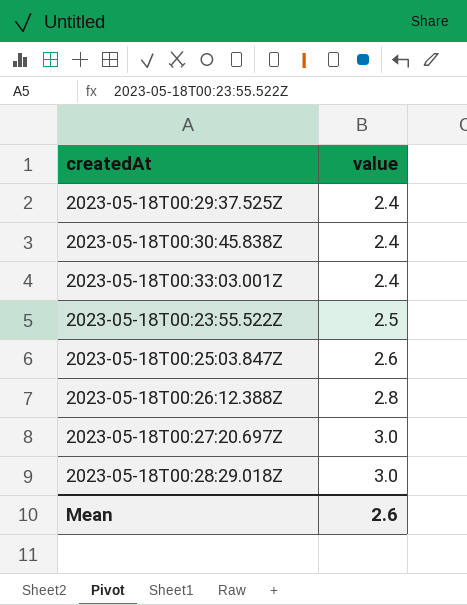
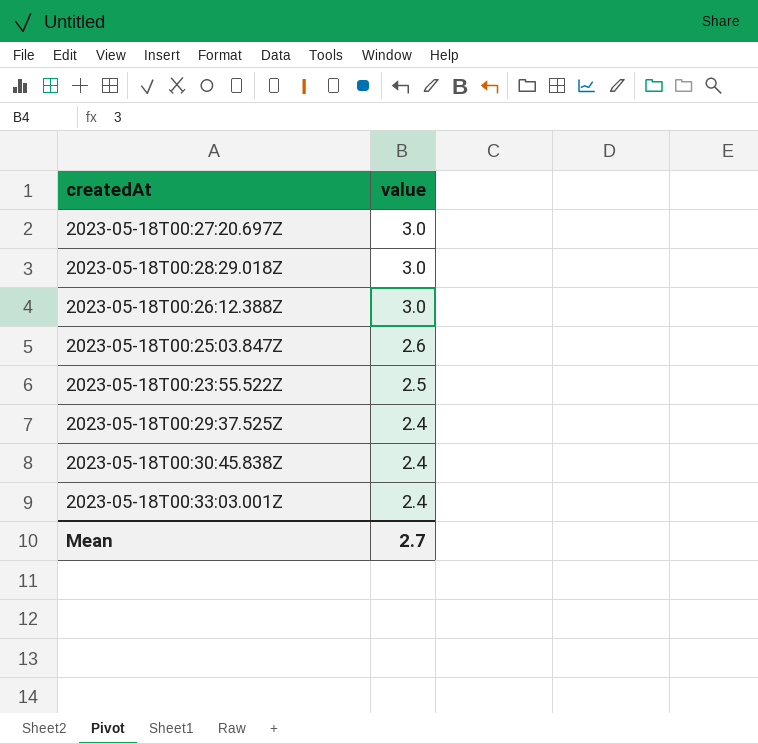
row order: value ascending -> value descending
2023-05-18T00:26:12.388Z | value: 2.8 -> 3.0
Mean | value: 2.6 -> 2.7

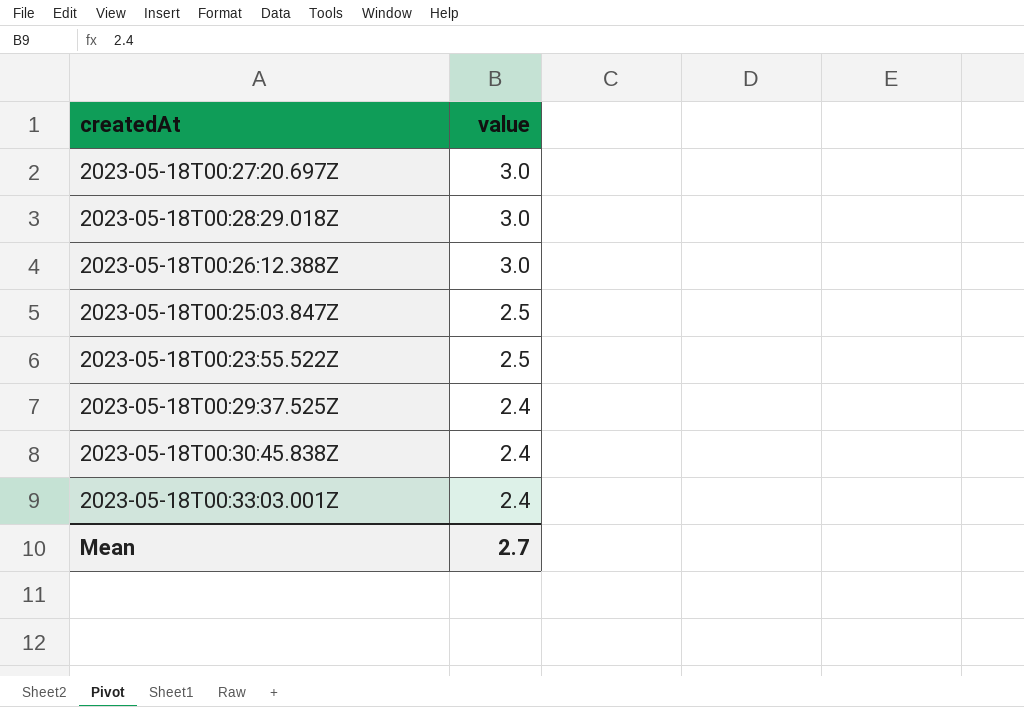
2023-05-18T00:25:03.847Z | value: 2.6 -> 2.5

